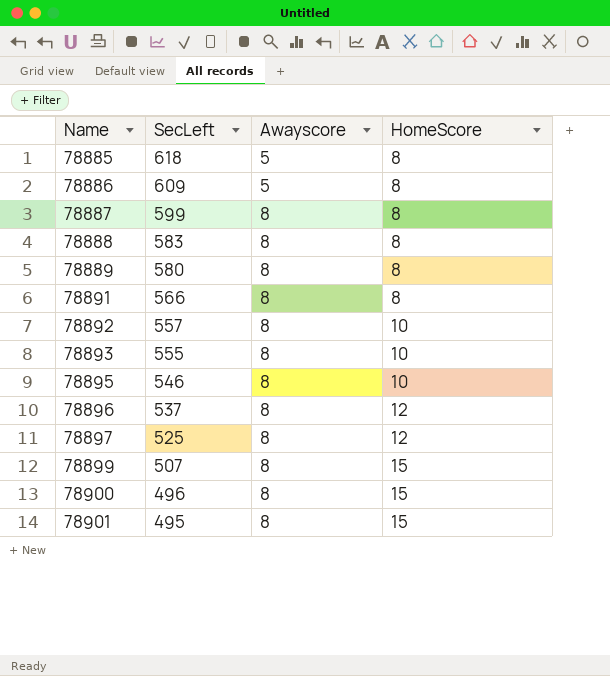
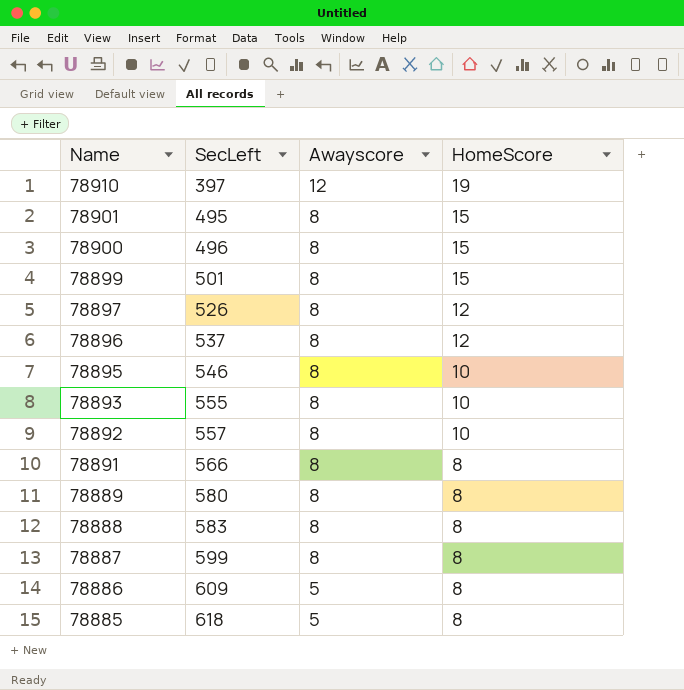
row order: Name ascending -> Name descending
row 78910: none -> 397 | 12 | 19
78899 | SecLeft: 507 -> 501
78897 | SecLeft: 525 -> 526

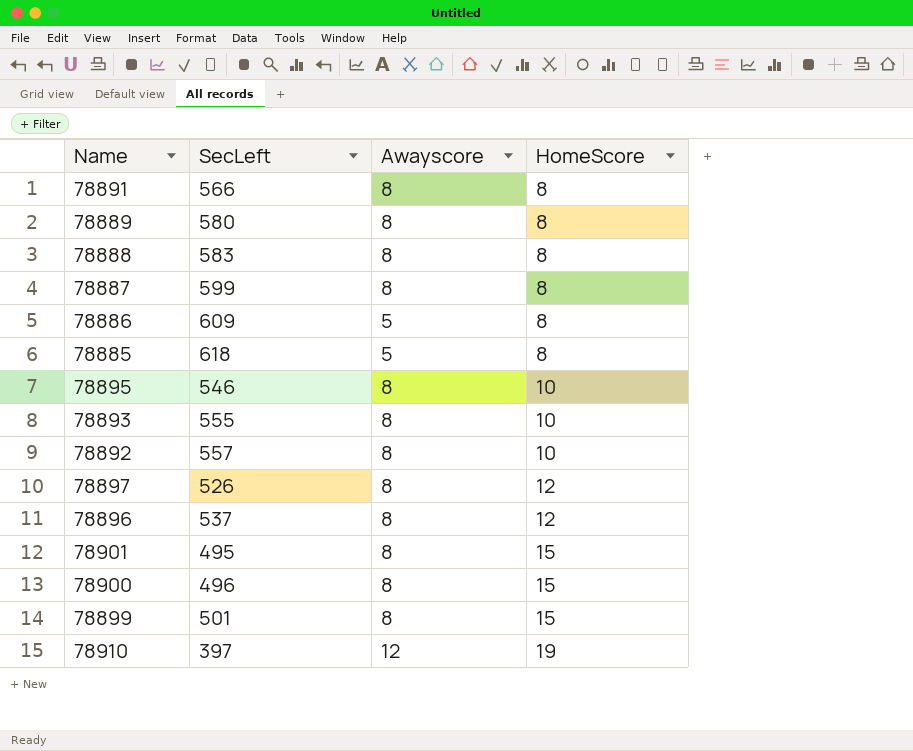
row order: Name descending -> HomeScore ascending

